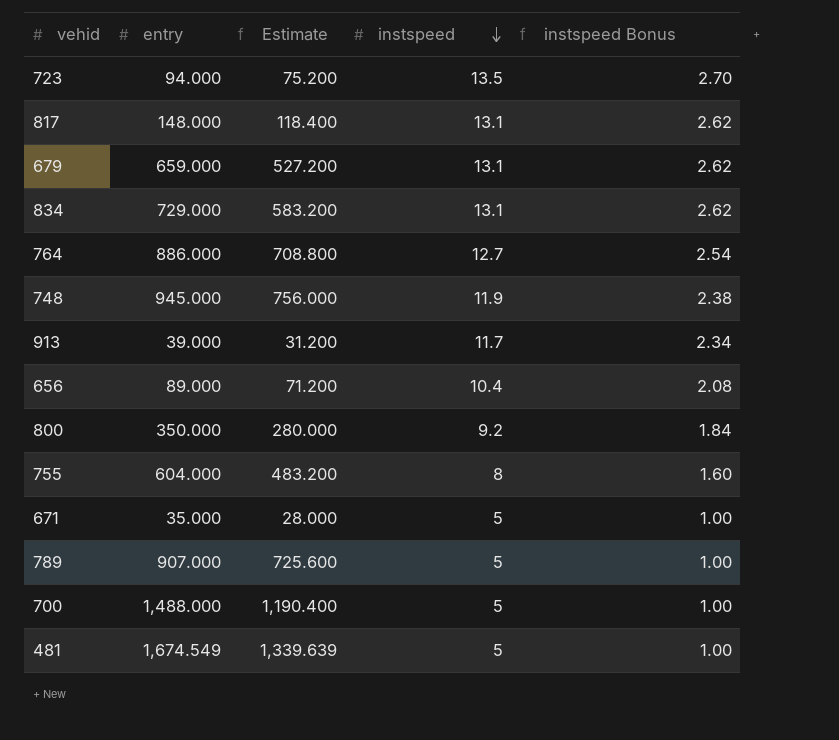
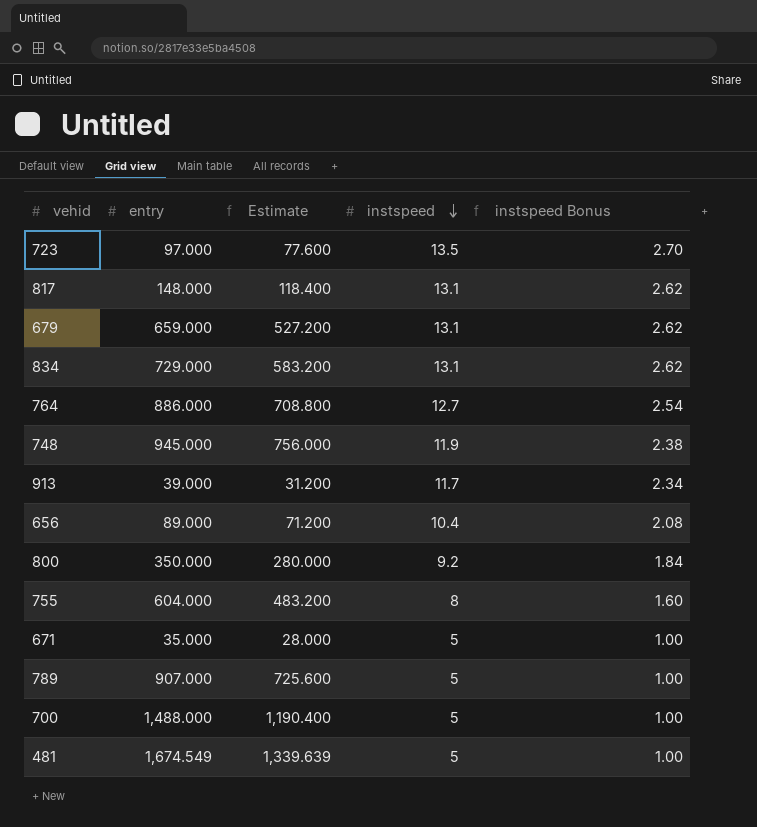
723 | entry: 94.000 -> 97.000
723 | Estimate: 75.200 -> 77.600

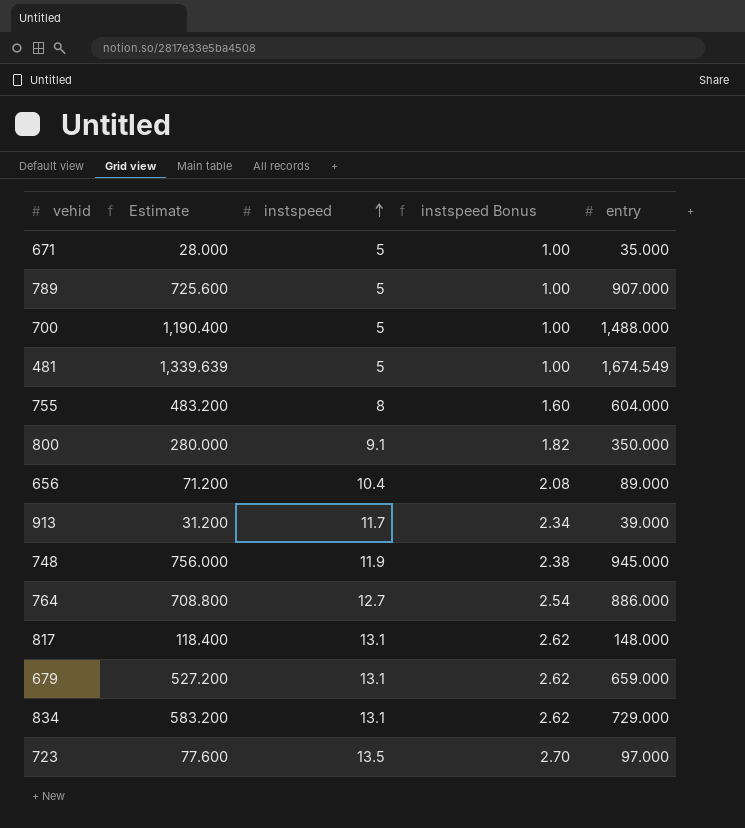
row order: instspeed descending -> instspeed ascending
column entry | position: 2 -> 5
800 | instspeed: 9.2 -> 9.1
800 | instspeed Bonus: 1.84 -> 1.82

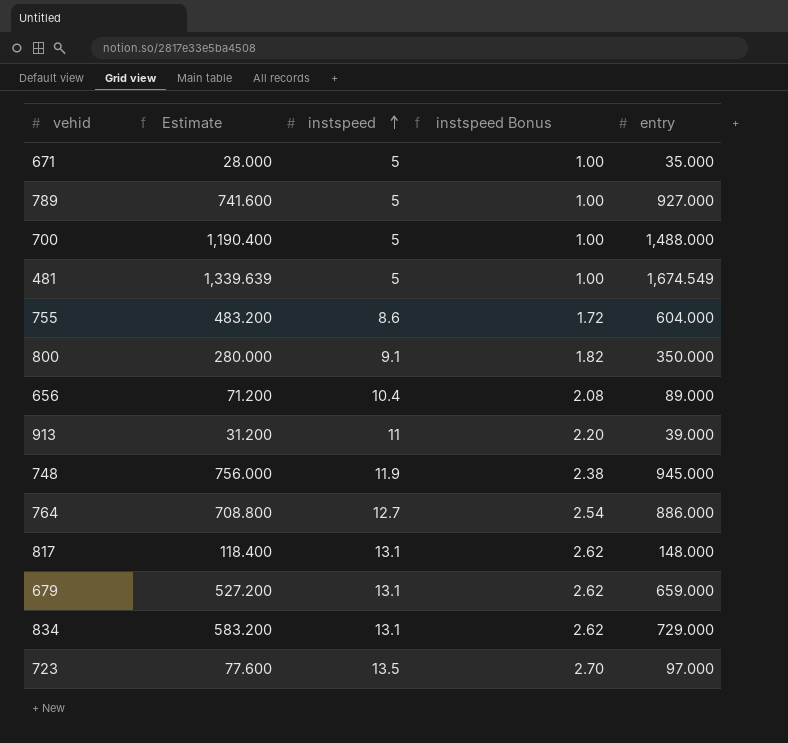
789 | Estimate: 725.600 -> 741.600
789 | entry: 907.000 -> 927.000
755 | instspeed: 8 -> 8.6
755 | instspeed Bonus: 1.60 -> 1.72
913 | instspeed: 11.7 -> 11
913 | instspeed Bonus: 2.34 -> 2.20

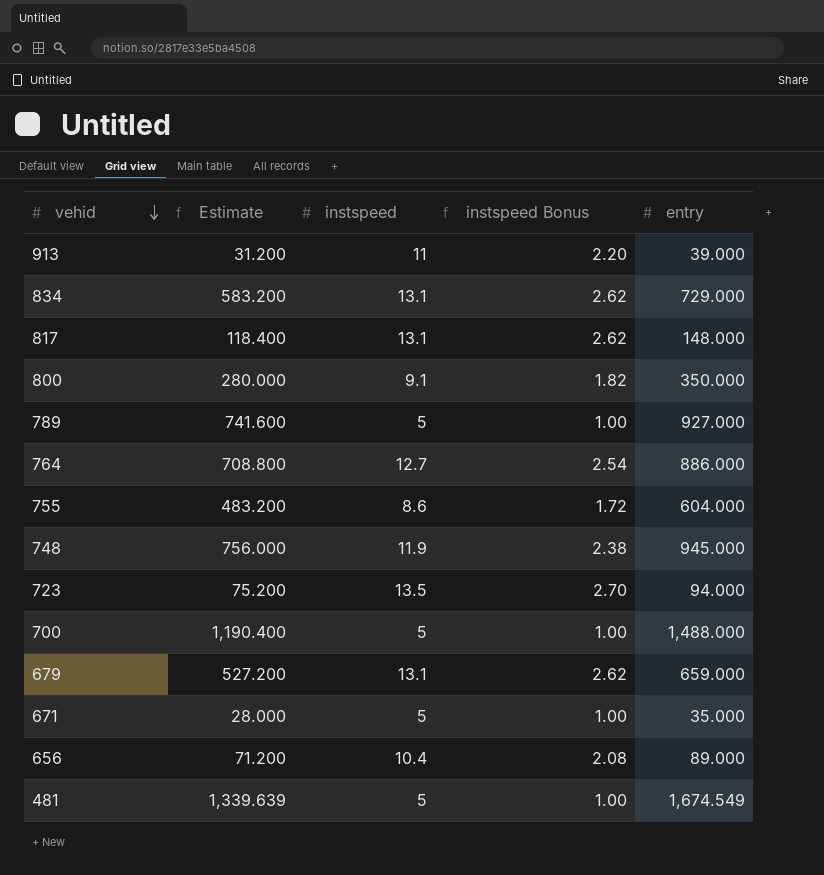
row order: instspeed ascending -> vehid descending
723 | Estimate: 77.600 -> 75.200
723 | entry: 97.000 -> 94.000

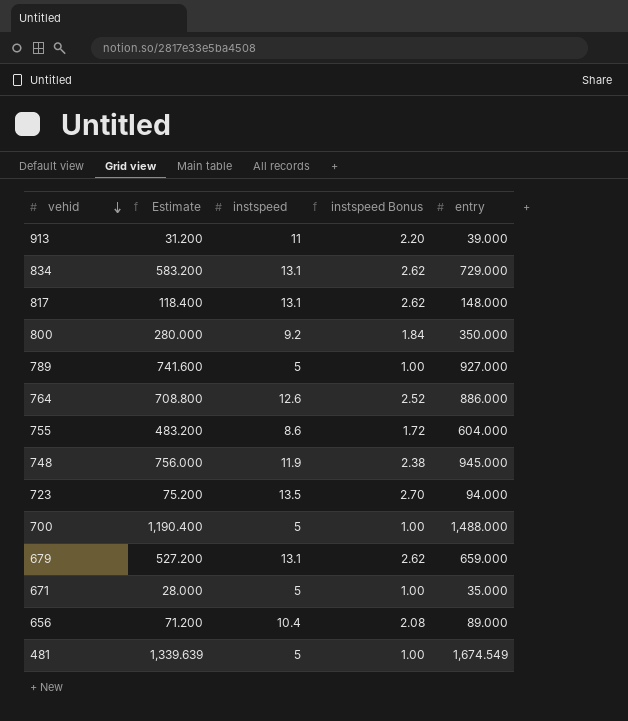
800 | instspeed: 9.1 -> 9.2
800 | instspeed Bonus: 1.82 -> 1.84
764 | instspeed: 12.7 -> 12.6
764 | instspeed Bonus: 2.54 -> 2.52

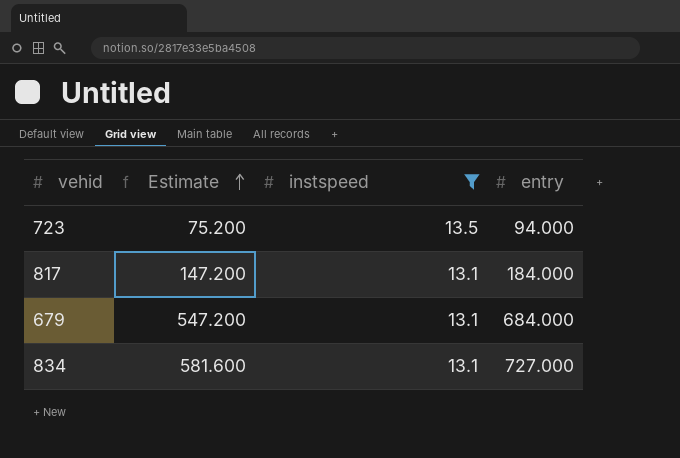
filter: none -> instspeed >= 13.1
row order: vehid descending -> Estimate ascending
column instspeed Bonus | formula: [instspeed] * 0.2 -> none
817 | Estimate: 118.400 -> 147.200
817 | entry: 148.000 -> 184.000
679 | Estimate: 527.200 -> 547.200
679 | entry: 659.000 -> 684.000
834 | Estimate: 583.200 -> 581.600
834 | entry: 729.000 -> 727.000

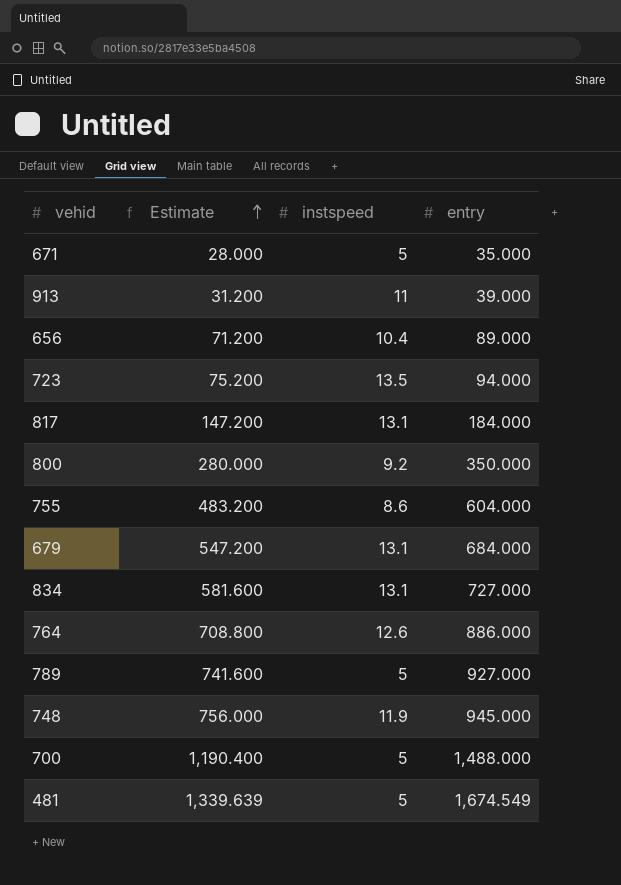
filter: instspeed >= 13.1 -> none

